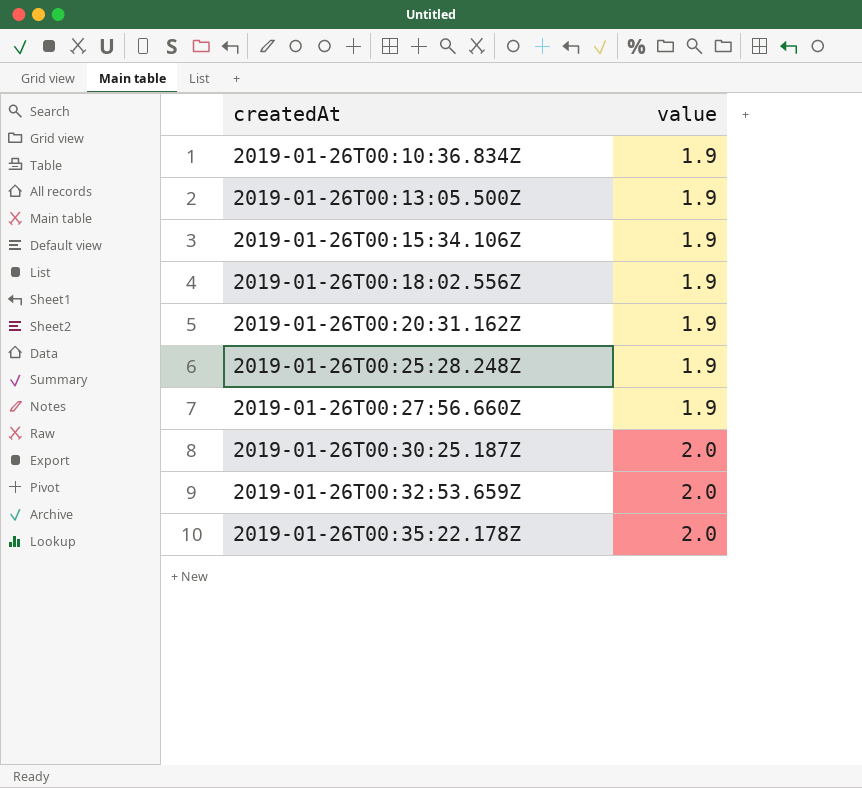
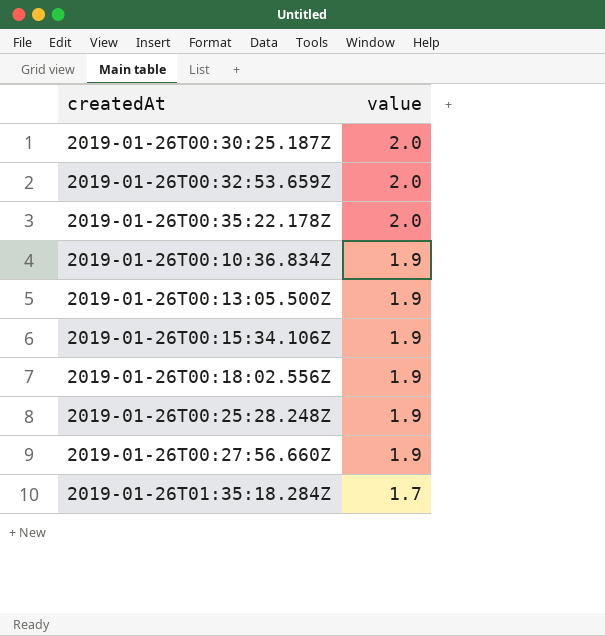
row order: createdAt ascending -> value descending
row 2019-01-26T00:20:31.162Z: 1.9 -> none
row 2019-01-26T01:35:18.284Z: none -> 1.7

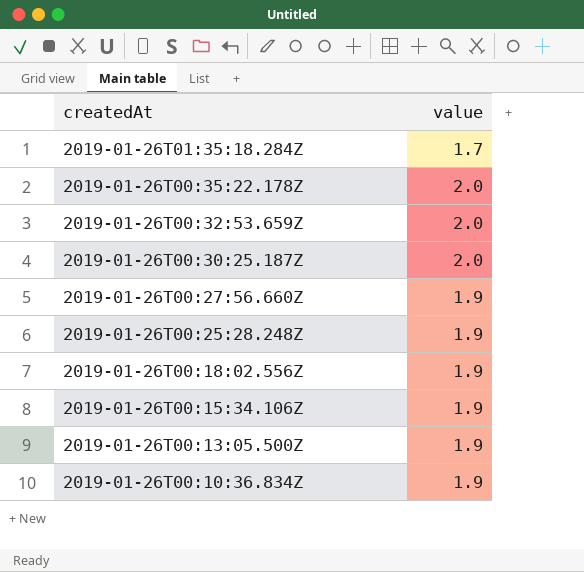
row order: value descending -> createdAt descending

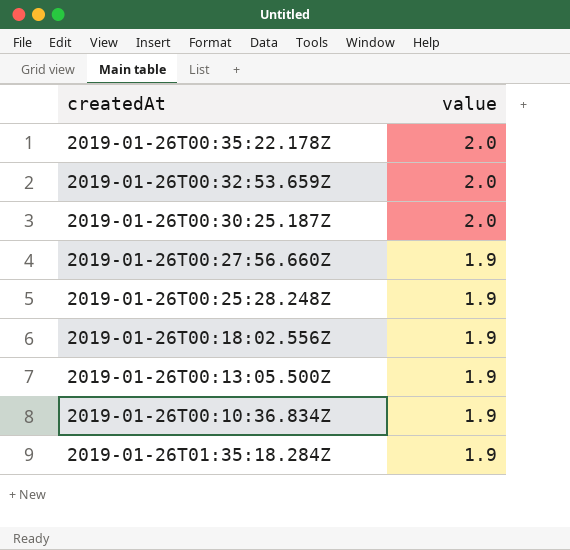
row order: createdAt descending -> value descending
row 2019-01-26T00:15:34.106Z: 1.9 -> none
2019-01-26T01:35:18.284Z | value: 1.7 -> 1.9

